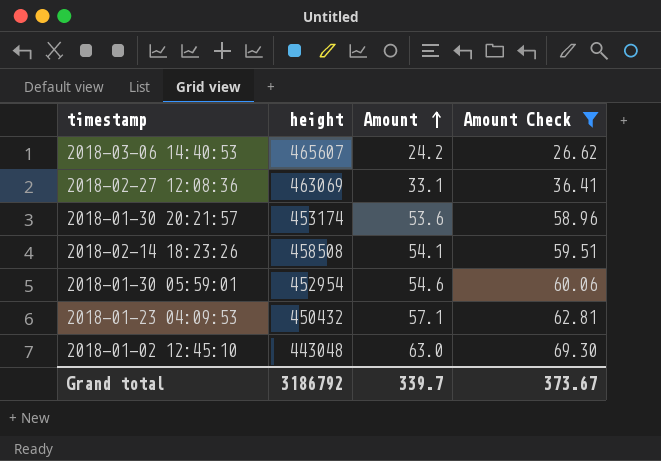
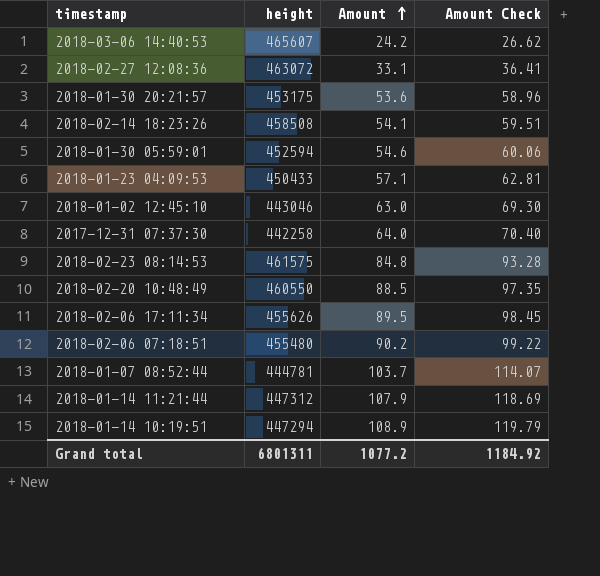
filter: Amount Check <= 69.30 -> none
2018-02-27 12:08:36 | height: 463069 -> 463072
2018-01-30 20:21:57 | height: 453174 -> 453175
2018-01-30 05:59:01 | height: 452954 -> 452594
2018-01-23 04:09:53 | height: 450432 -> 450433
2018-01-02 12:45:10 | height: 443048 -> 443046
Grand total | height: 3186792 -> 6801311
Grand total | Amount: 339.7 -> 1077.2
Grand total | Amount Check: 373.67 -> 1184.92

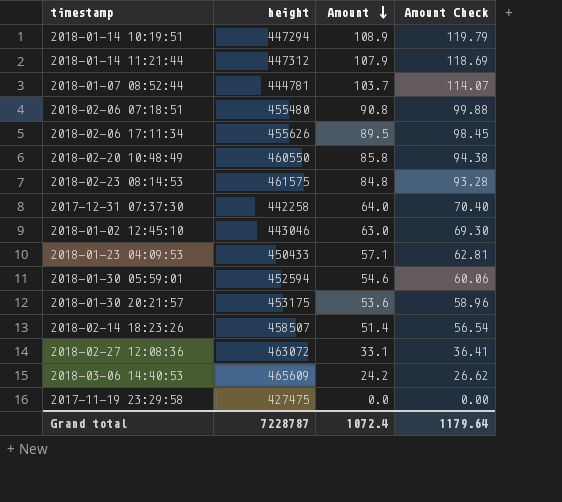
row order: Amount ascending -> Amount descending
2018-02-06 07:18:51 | Amount: 90.2 -> 90.8
2018-02-06 07:18:51 | Amount Check: 99.22 -> 99.88
2018-02-20 10:48:49 | Amount: 88.5 -> 85.8
2018-02-20 10:48:49 | Amount Check: 97.35 -> 94.38
2018-02-14 18:23:26 | height: 458508 -> 458507
2018-02-14 18:23:26 | Amount: 54.1 -> 51.4
2018-02-14 18:23:26 | Amount Check: 59.51 -> 56.54
2018-03-06 14:40:53 | height: 465607 -> 465609
row 2017-11-19 23:29:58: none -> 427475 | 0.0 | 0.00
Grand total | height: 6801311 -> 7228787
Grand total | Amount: 1077.2 -> 1072.4
Grand total | Amount Check: 1184.92 -> 1179.64

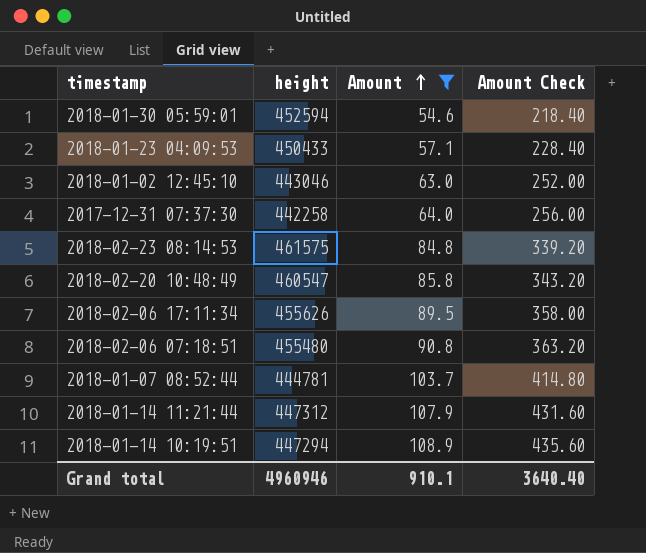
filter: none -> Amount >= 54.6
row order: Amount descending -> Amount ascending
column Amount Check | formula: [Amount] * 1.1 -> [Amount] * 4
2018-02-20 10:48:49 | height: 460550 -> 460547
Grand total | height: 7228787 -> 4960946
Grand total | Amount: 1072.4 -> 910.1
Grand total | Amount Check: 1179.64 -> 3640.40

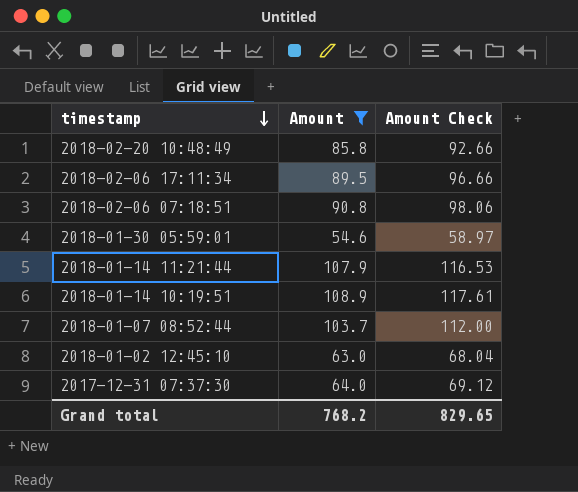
row order: Amount ascending -> timestamp descending
column height | position: 2 -> none
column Amount Check | formula: [Amount] * 4 -> [Amount] * 1.08
row 2018-01-23 04:09:53: 450433 | 57.1 | 228.40 -> none
row 2018-02-23 08:14:53: 461575 | 84.8 | 339.20 -> none
Grand total | Amount: 910.1 -> 768.2
Grand total | Amount Check: 3640.40 -> 829.65

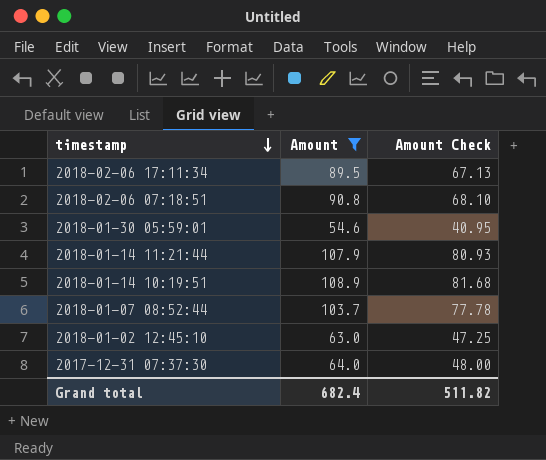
column Amount Check | formula: [Amount] * 1.08 -> [Amount] * 0.75
row 2018-02-20 10:48:49: 85.8 | 92.66 -> none
Grand total | Amount: 768.2 -> 682.4
Grand total | Amount Check: 829.65 -> 511.82

